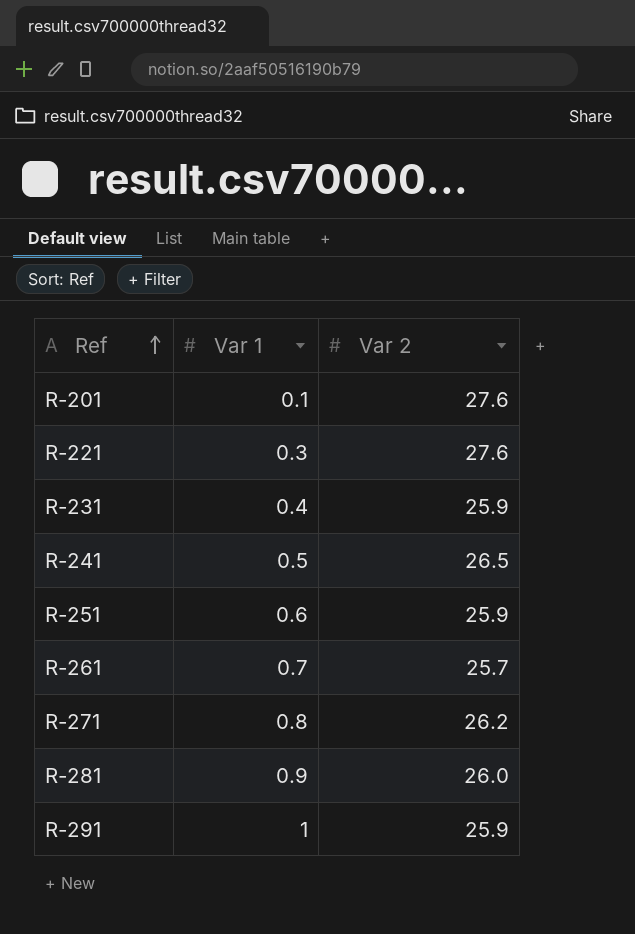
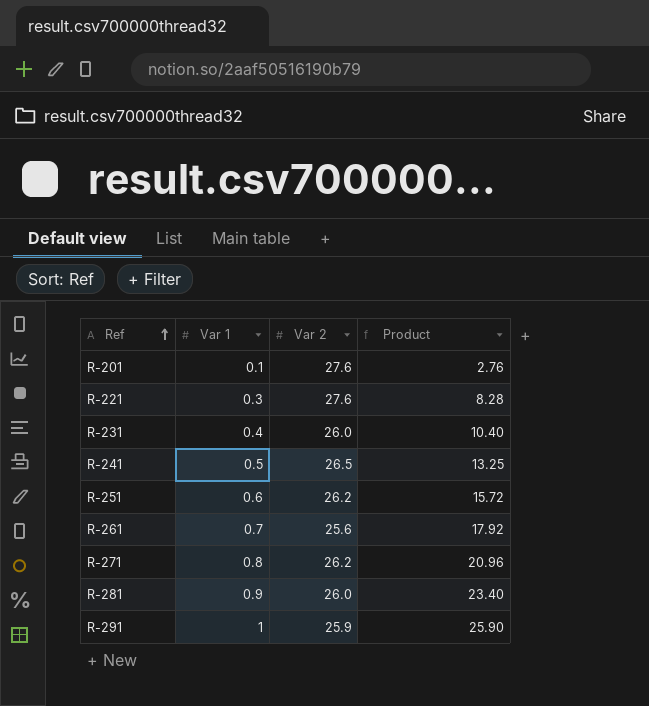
column Product | formula: none -> [Var 1] * [Var 2]
R-231 | Var 2: 25.9 -> 26.0
R-251 | Var 2: 25.9 -> 26.2
R-261 | Var 2: 25.7 -> 25.6

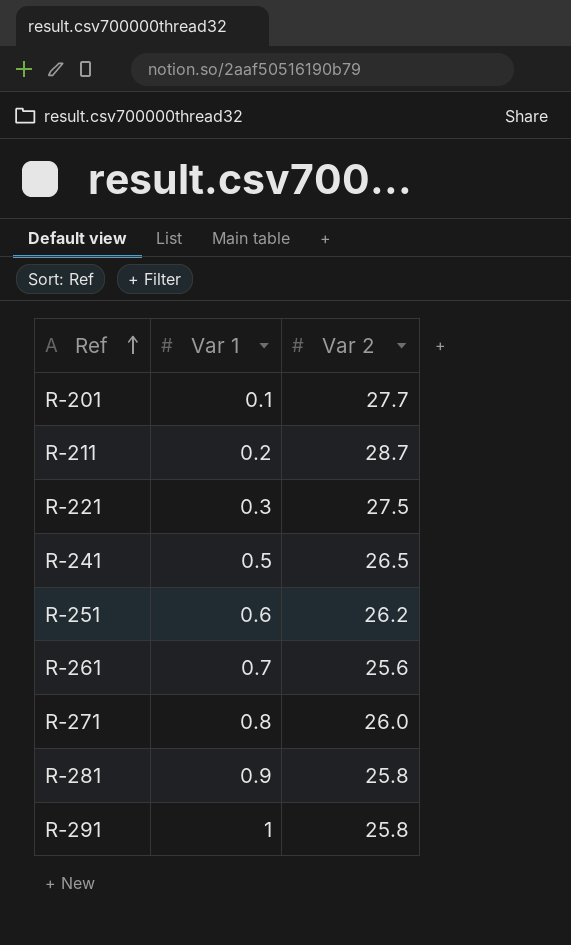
column Product | formula: [Var 1] * [Var 2] -> none
row R-231: 0.4 | 26.0 | 10.40 -> none
R-201 | Var 2: 27.6 -> 27.7
row R-211: none -> 0.2 | 28.7
R-221 | Var 2: 27.6 -> 27.5
R-271 | Var 2: 26.2 -> 26.0
R-281 | Var 2: 26.0 -> 25.8
R-291 | Var 2: 25.9 -> 25.8

